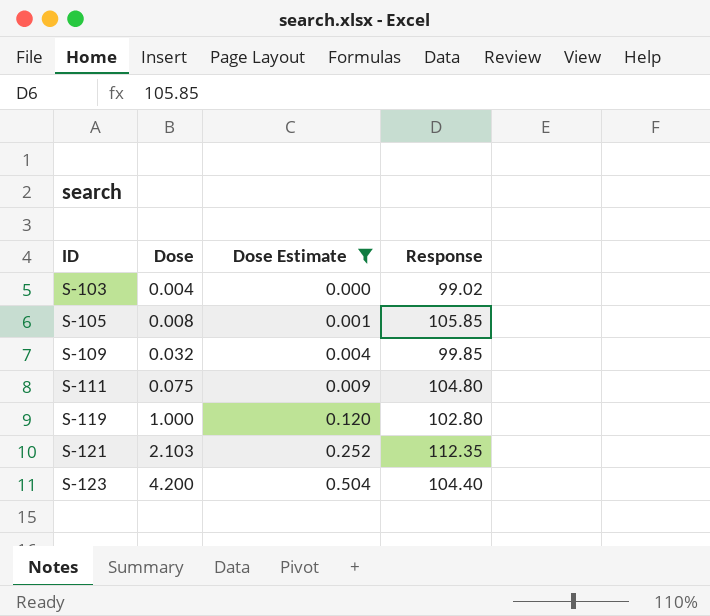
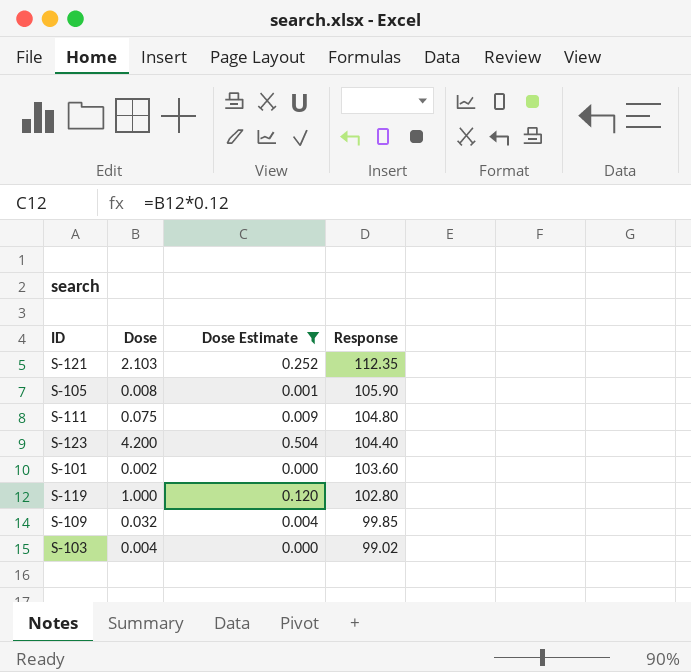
row order: ID ascending -> Response descending
S-105 | Response: 105.85 -> 105.90
row S-101: none -> 0.002 | 0.000 | 103.60

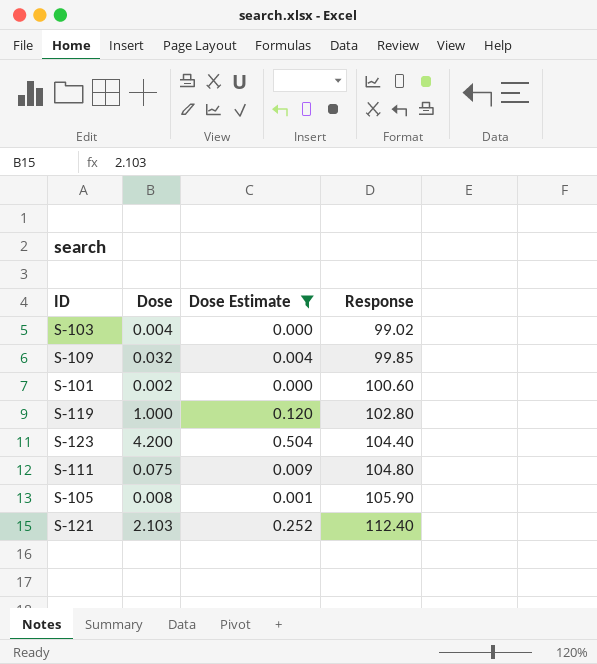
row order: Response descending -> Response ascending
S-101 | Response: 103.60 -> 100.60
S-121 | Response: 112.35 -> 112.40

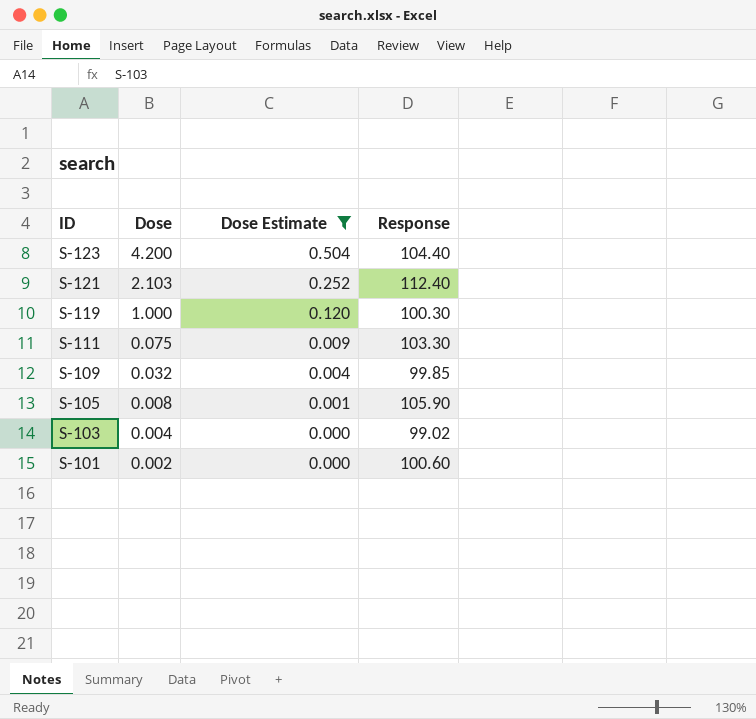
row order: Response ascending -> ID descending
S-119 | Response: 102.80 -> 100.30
S-111 | Response: 104.80 -> 103.30

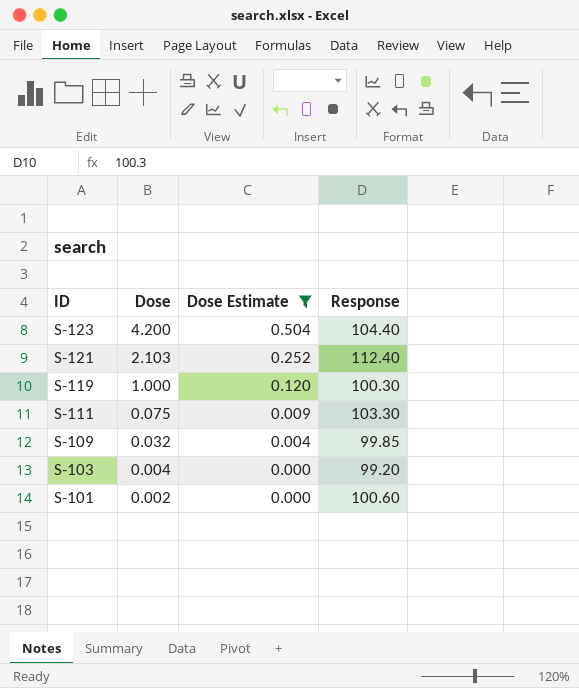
row S-105: 0.008 | 0.001 | 105.90 -> none
S-103 | Response: 99.02 -> 99.20

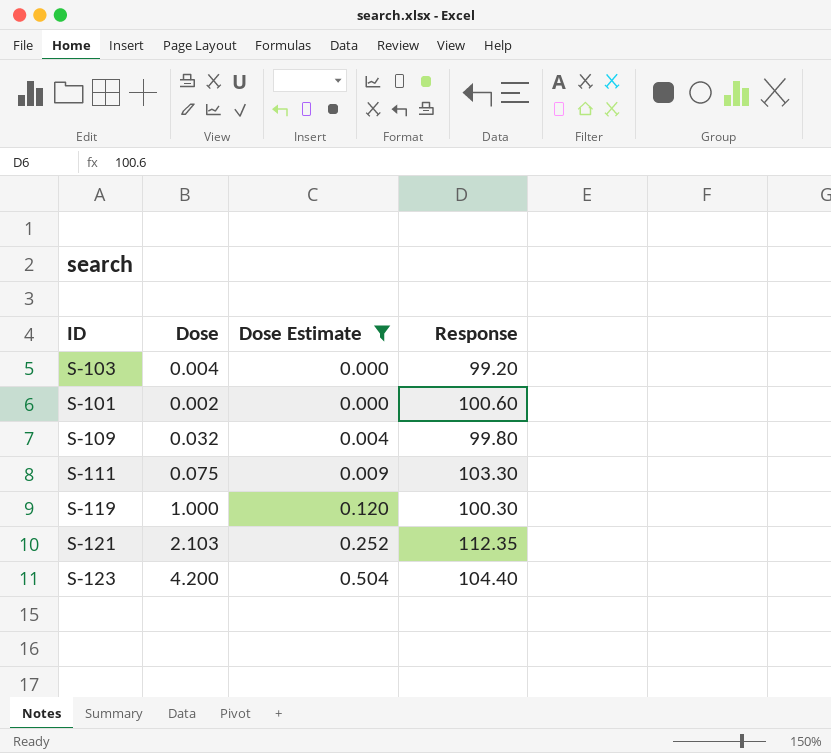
row order: ID descending -> Dose Estimate ascending
S-109 | Response: 99.85 -> 99.80
S-121 | Response: 112.40 -> 112.35

